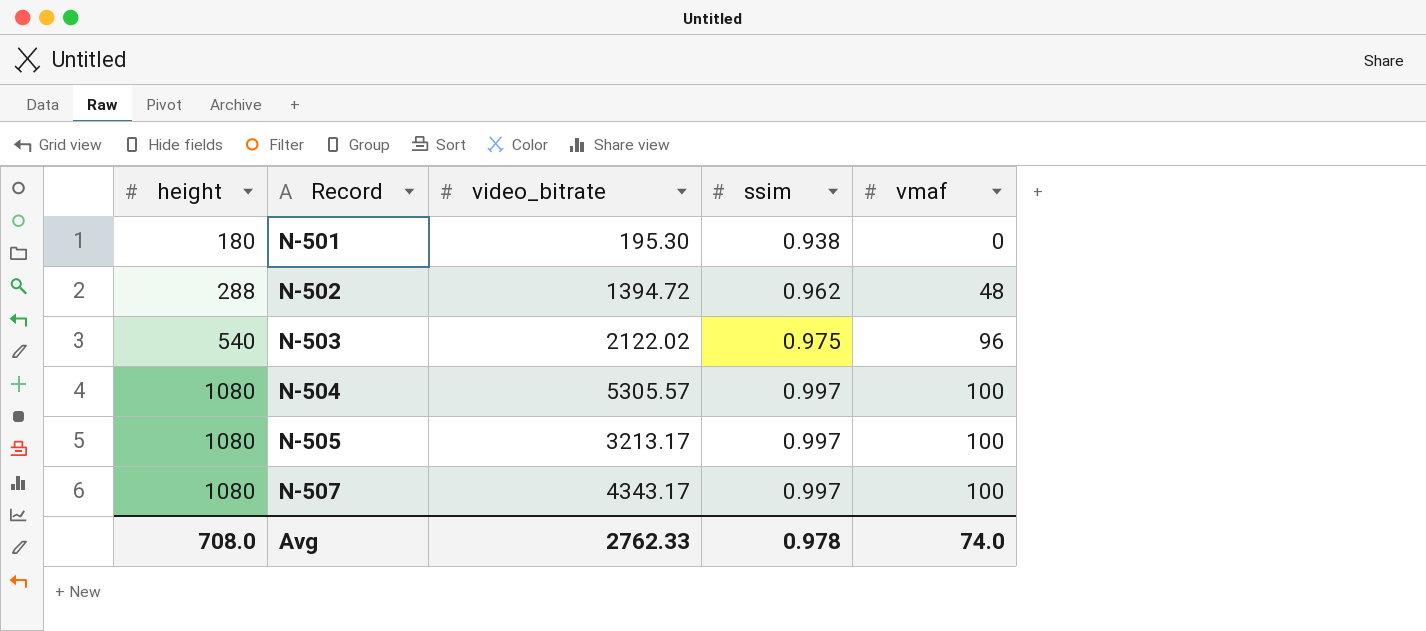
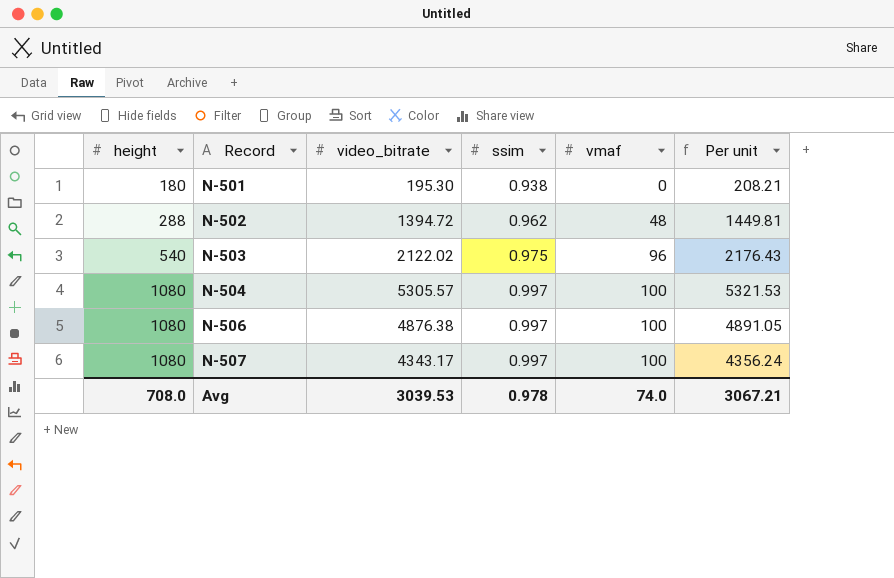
column Per unit | formula: none -> [video_bitrate] / [ssim]
row N-505: 1080 | 3213.17 | 0.997 | 100 -> none
row N-506: none -> 1080 | 4876.38 | 0.997 | 100 | 4891.05
Avg | video_bitrate: 2762.33 -> 3039.53

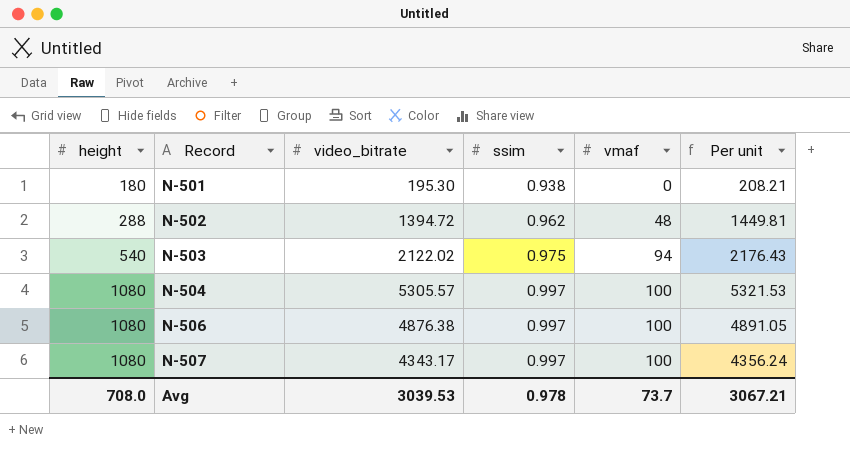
N-503 | vmaf: 96 -> 94
Avg | vmaf: 74.0 -> 73.7

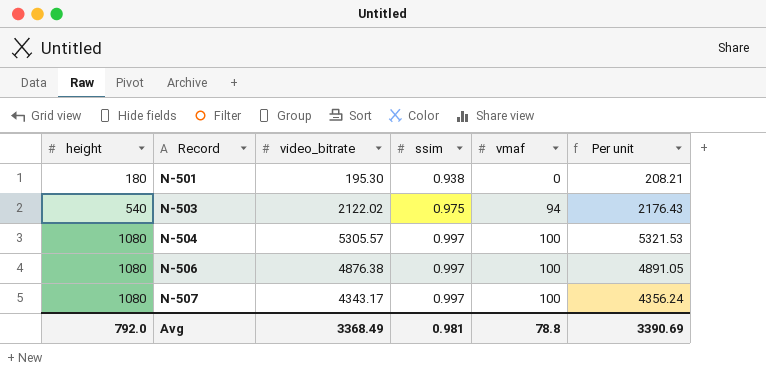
row N-502: 288 | 1394.72 | 0.962 | 48 | 1449.81 -> none
Avg | height: 708.0 -> 792.0
Avg | video_bitrate: 3039.53 -> 3368.49
Avg | ssim: 0.978 -> 0.981
Avg | vmaf: 73.7 -> 78.8
Avg | Per unit: 3067.21 -> 3390.69

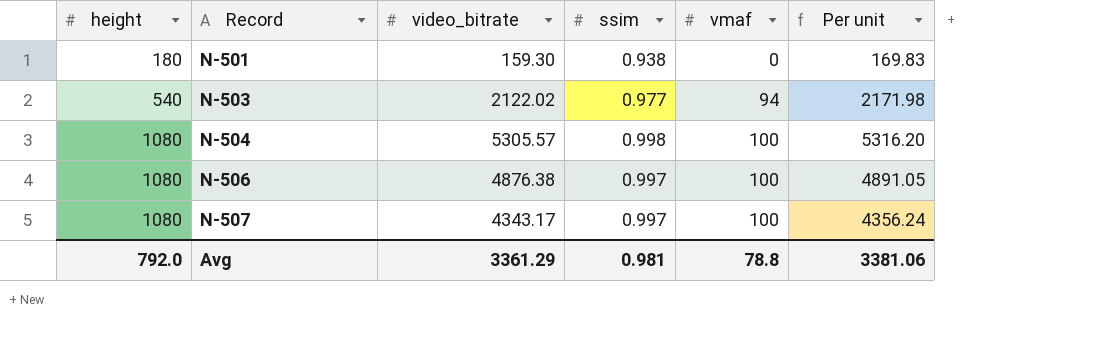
N-501 | video_bitrate: 195.30 -> 159.30
N-501 | Per unit: 208.21 -> 169.83
N-503 | ssim: 0.975 -> 0.977
N-503 | Per unit: 2176.43 -> 2171.98
N-504 | ssim: 0.997 -> 0.998
N-504 | Per unit: 5321.53 -> 5316.20
Avg | video_bitrate: 3368.49 -> 3361.29
Avg | Per unit: 3390.69 -> 3381.06

